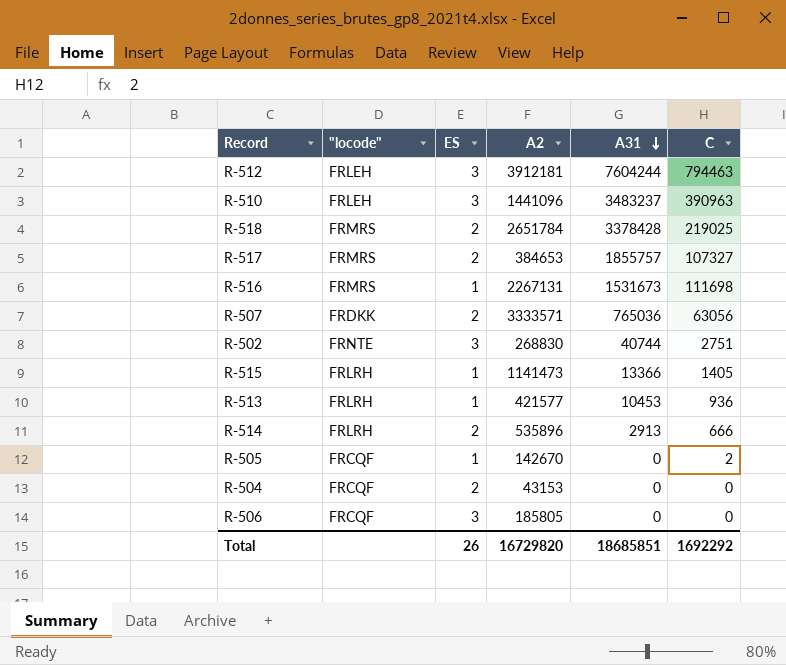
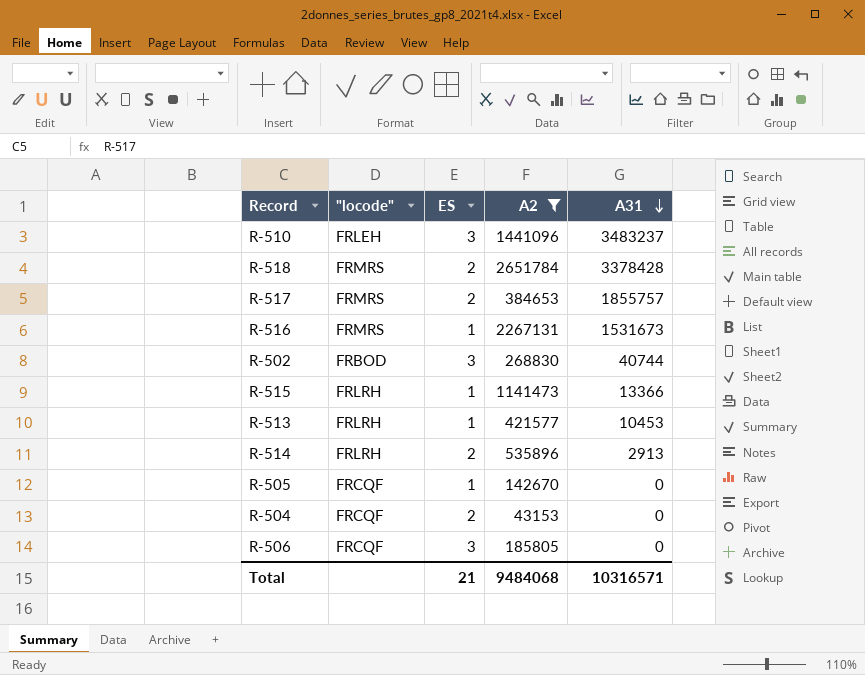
filter: none -> A2 <= 2651784
column C | position: 6 -> none
R-502 | "locode": FRNTE -> FRBOD
Total | ES: 26 -> 21
Total | A2: 16729820 -> 9484068
Total | A31: 18685851 -> 10316571

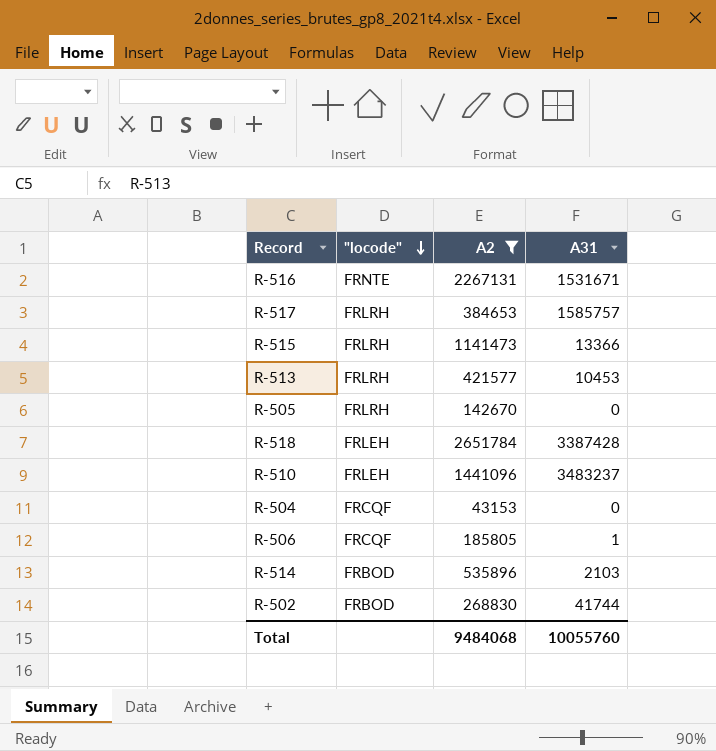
row order: A31 descending -> "locode" descending
column ES | position: 3 -> none
R-516 | "locode": FRMRS -> FRNTE
R-516 | A31: 1531673 -> 1531671
R-517 | "locode": FRMRS -> FRLRH
R-517 | A31: 1855757 -> 1585757
R-505 | "locode": FRCQF -> FRLRH
R-518 | "locode": FRMRS -> FRLEH
R-518 | A31: 3378428 -> 3387428
R-506 | A31: 0 -> 1
R-514 | "locode": FRLRH -> FRBOD
R-514 | A31: 2913 -> 2103
R-502 | A31: 40744 -> 41744
Total | A31: 10316571 -> 10055760

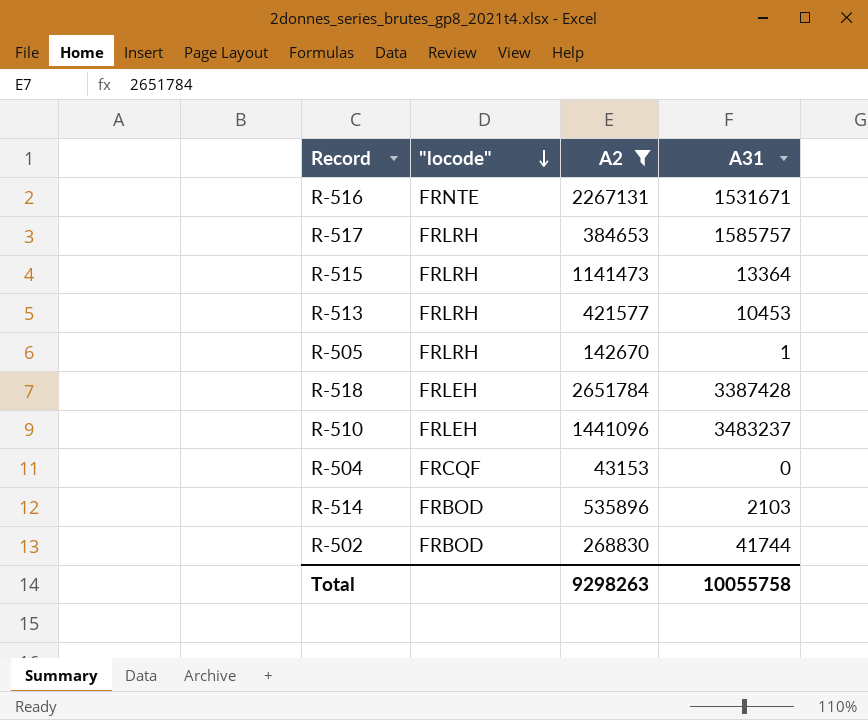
row R-506: FRCQF | 185805 | 1 -> none
R-515 | A31: 13366 -> 13364
R-505 | A31: 0 -> 1
Total | A2: 9484068 -> 9298263
Total | A31: 10055760 -> 10055758

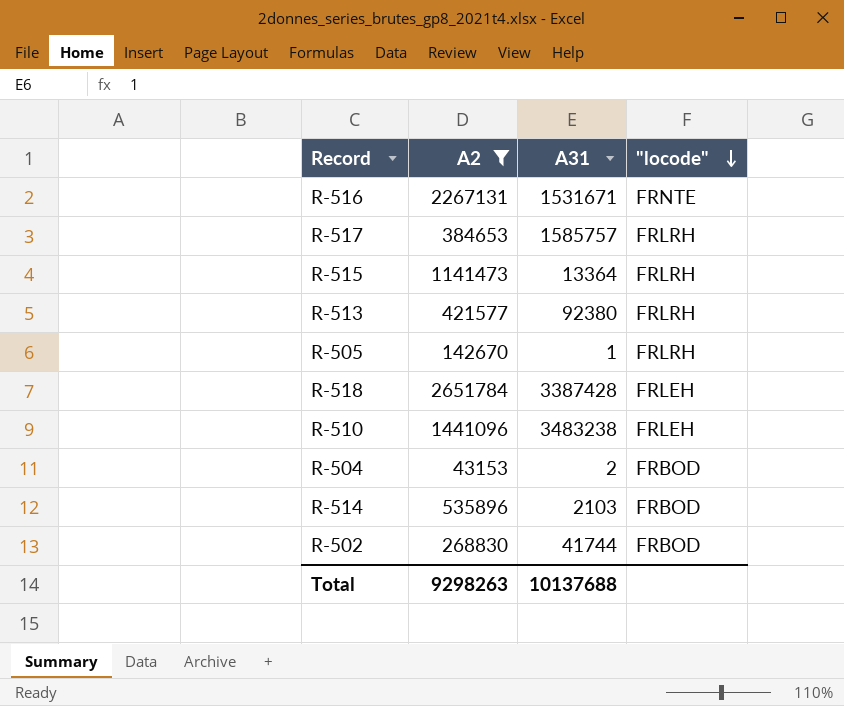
column "locode" | position: 2 -> 4
R-513 | A31: 10453 -> 92380
R-510 | A31: 3483237 -> 3483238
R-504 | A31: 0 -> 2
R-504 | "locode": FRCQF -> FRBOD
Total | A31: 10055758 -> 10137688

